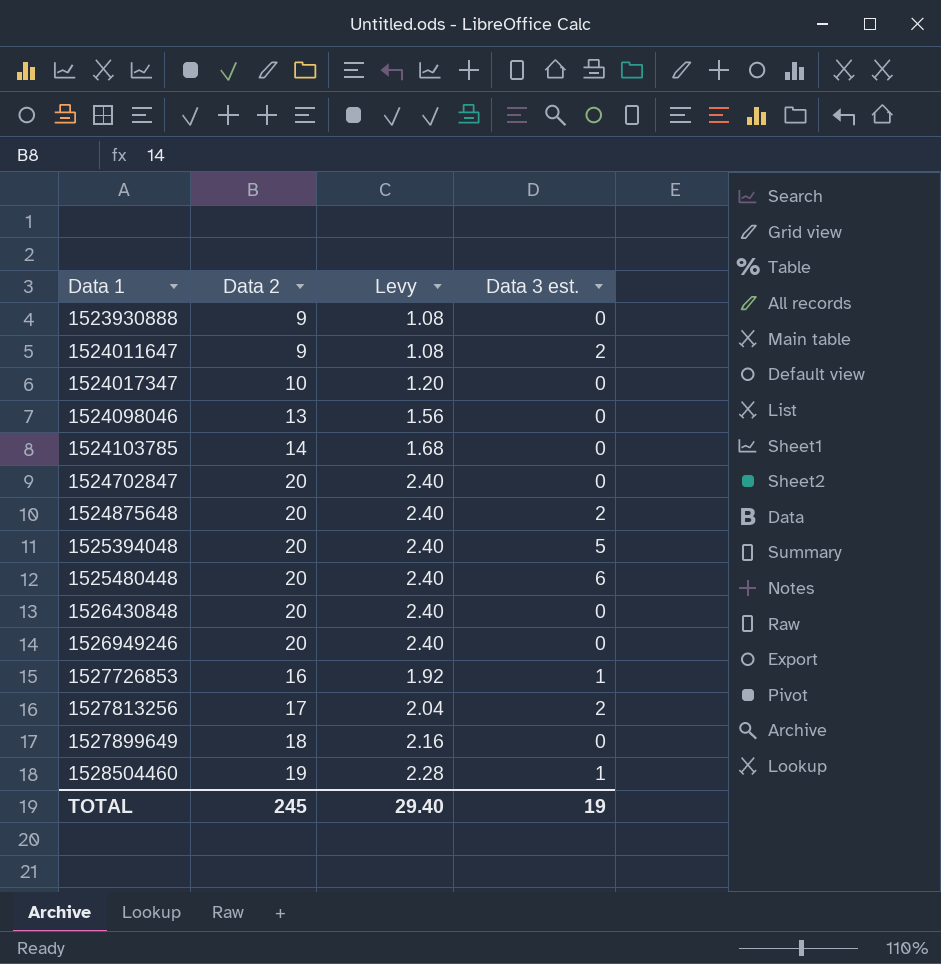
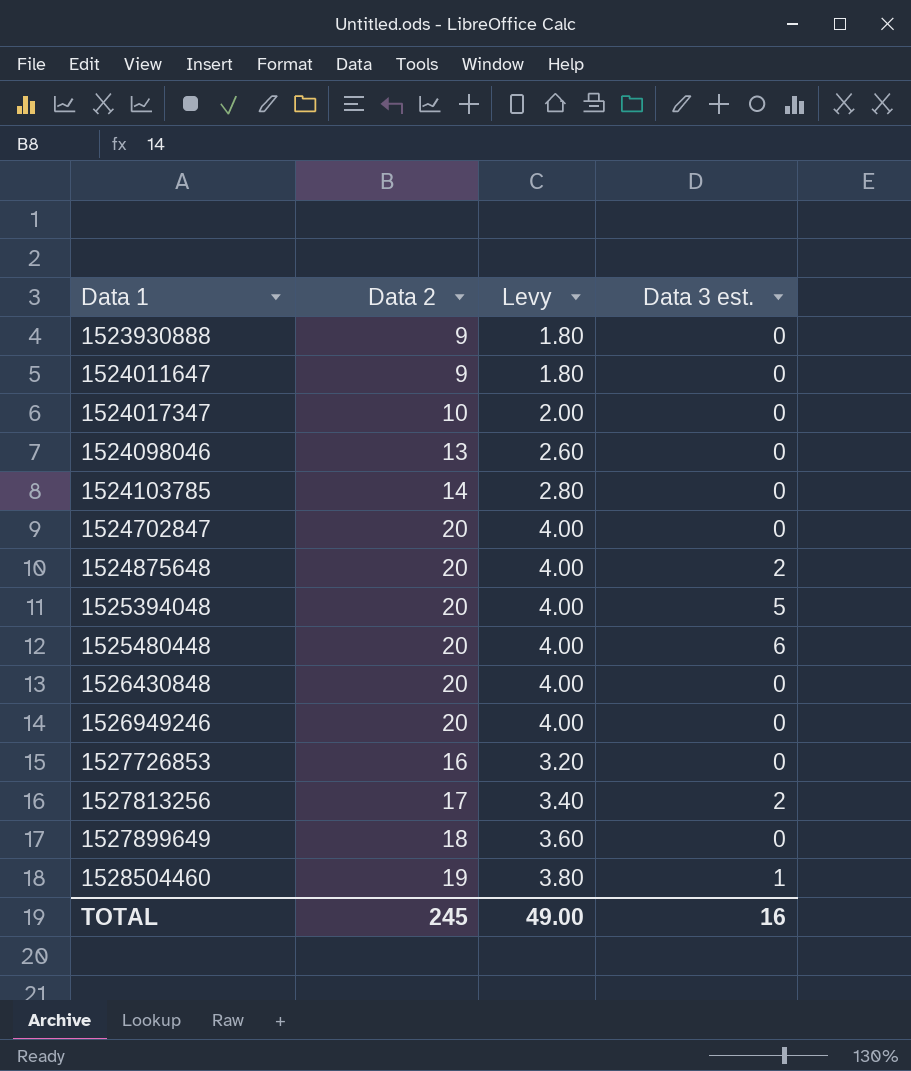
column Levy | formula: [Data 2] * 0.12 -> [Data 2] * 0.2
1524011647 | Data 3 est.: 2 -> 0
1527726853 | Data 3 est.: 1 -> 0
TOTAL | Levy: 29.40 -> 49.00
TOTAL | Data 3 est.: 19 -> 16

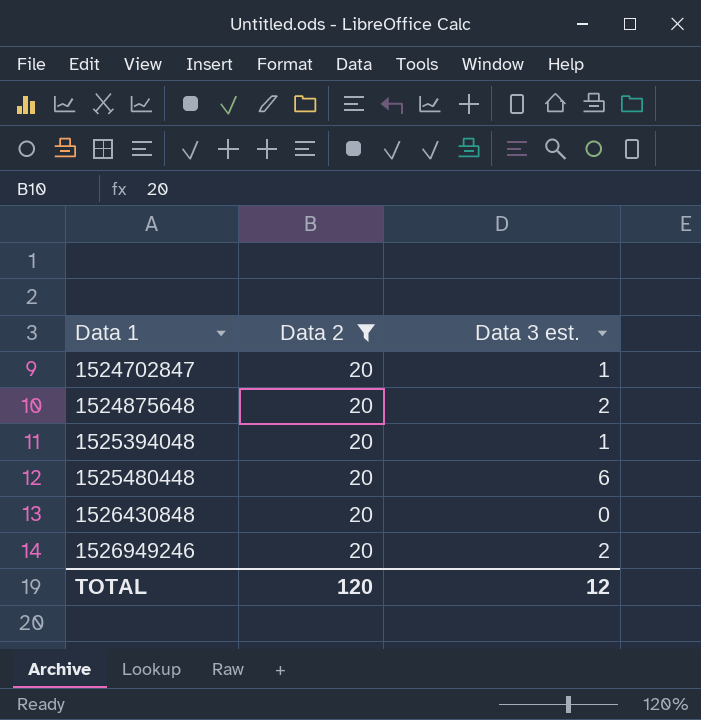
filter: none -> Data 2 = 20
column Levy | formula: [Data 2] * 0.2 -> none
1524702847 | Data 3 est.: 0 -> 1
1525394048 | Data 3 est.: 5 -> 1
1526949246 | Data 3 est.: 0 -> 2
TOTAL | Data 2: 245 -> 120
TOTAL | Data 3 est.: 16 -> 12

